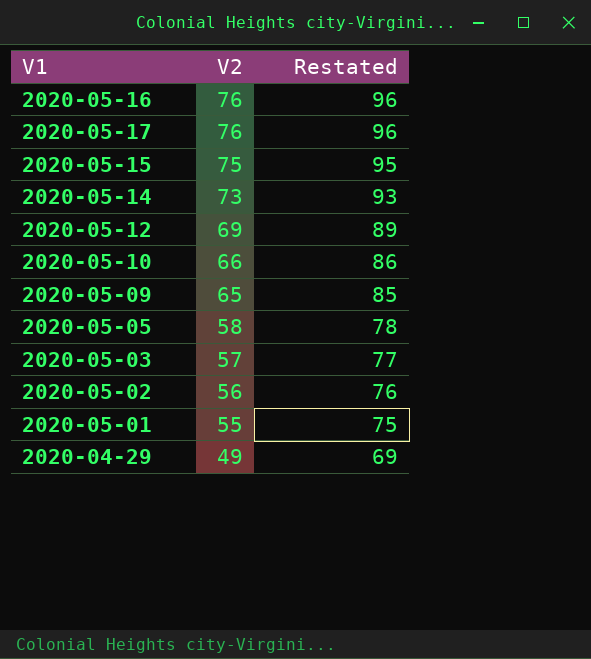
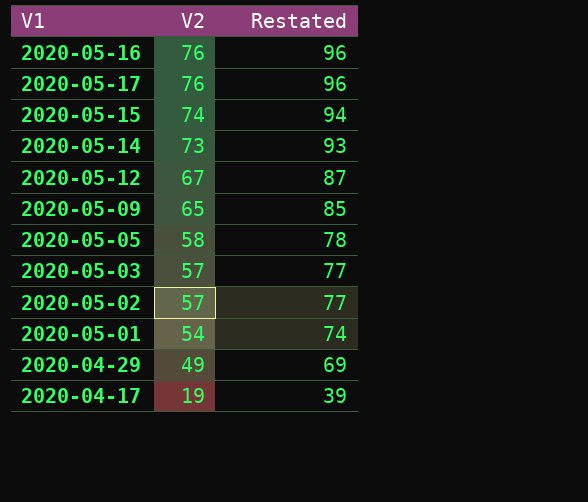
row 2020-05-10: 66 | 86 -> none
2020-05-15 | V2: 75 -> 74
2020-05-15 | Restated: 95 -> 94
2020-05-12 | V2: 69 -> 67
2020-05-12 | Restated: 89 -> 87
2020-05-02 | V2: 56 -> 57
2020-05-02 | Restated: 76 -> 77
2020-05-01 | V2: 55 -> 54
2020-05-01 | Restated: 75 -> 74
row 2020-04-17: none -> 19 | 39

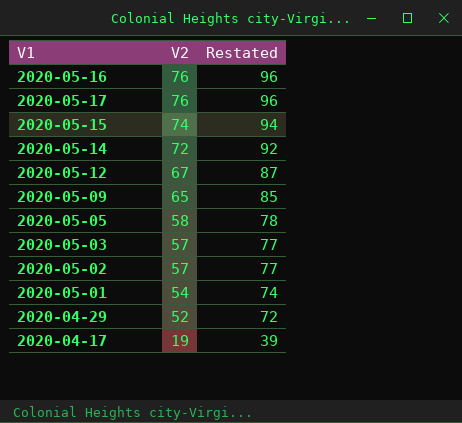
2020-05-14 | V2: 73 -> 72
2020-05-14 | Restated: 93 -> 92
2020-04-29 | V2: 49 -> 52
2020-04-29 | Restated: 69 -> 72

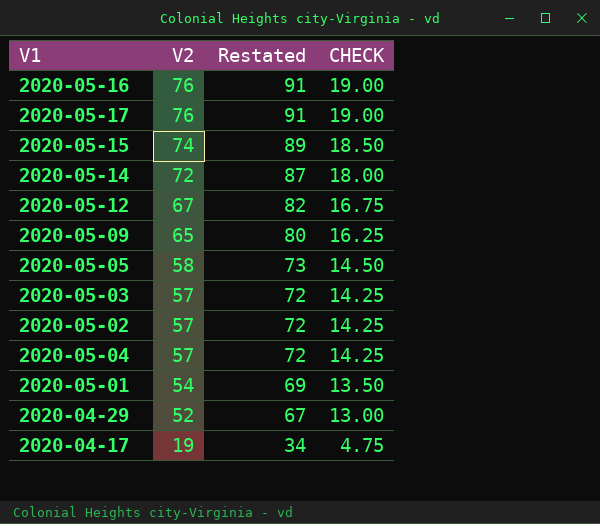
column Restated | formula: [V2] + 20 -> [V2] + 15
column CHECK | formula: none -> [V2] * 0.25
row 2020-05-04: none -> 57 | 72 | 14.25

